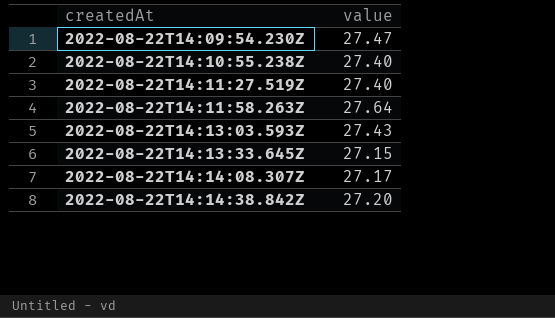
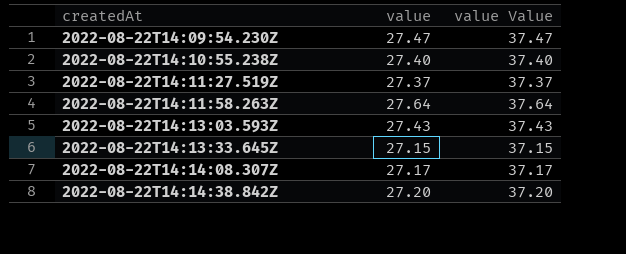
column value Value | formula: none -> [value] + 10
2022-08-22T14:11:27.519Z | value: 27.40 -> 27.37

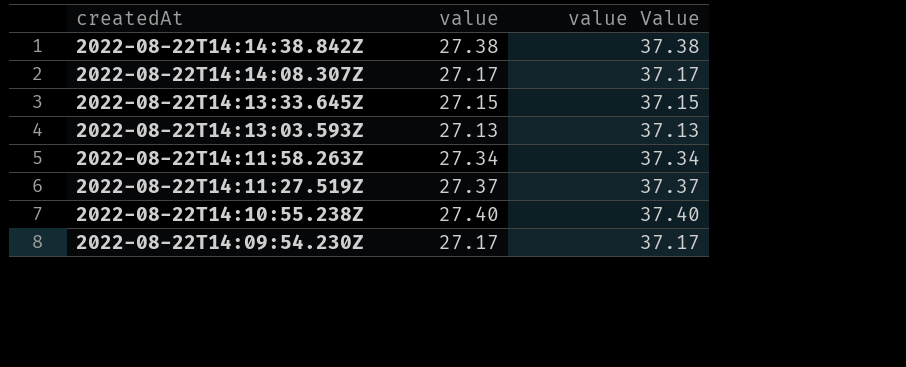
row order: createdAt ascending -> createdAt descending
2022-08-22T14:14:38.842Z | value: 27.20 -> 27.38
2022-08-22T14:14:38.842Z | value Value: 37.20 -> 37.38
2022-08-22T14:13:03.593Z | value: 27.43 -> 27.13
2022-08-22T14:13:03.593Z | value Value: 37.43 -> 37.13
2022-08-22T14:11:58.263Z | value: 27.64 -> 27.34
2022-08-22T14:11:58.263Z | value Value: 37.64 -> 37.34
2022-08-22T14:09:54.230Z | value: 27.47 -> 27.17
2022-08-22T14:09:54.230Z | value Value: 37.47 -> 37.17

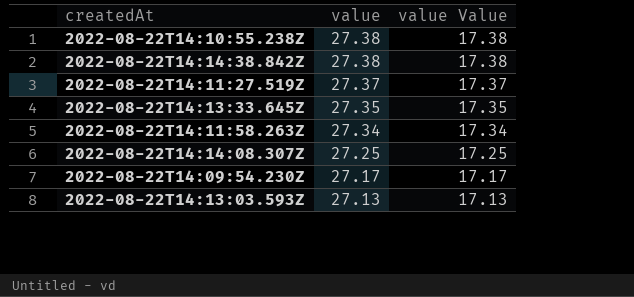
row order: createdAt descending -> value descending
column value Value | formula: [value] + 10 -> [value] - 10
2022-08-22T14:10:55.238Z | value: 27.40 -> 27.38
2022-08-22T14:13:33.645Z | value: 27.15 -> 27.35
2022-08-22T14:14:08.307Z | value: 27.17 -> 27.25

